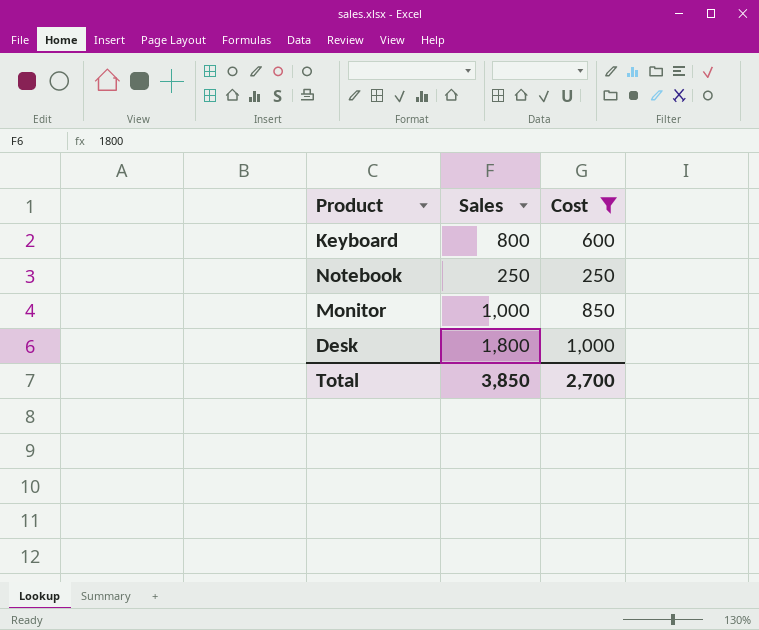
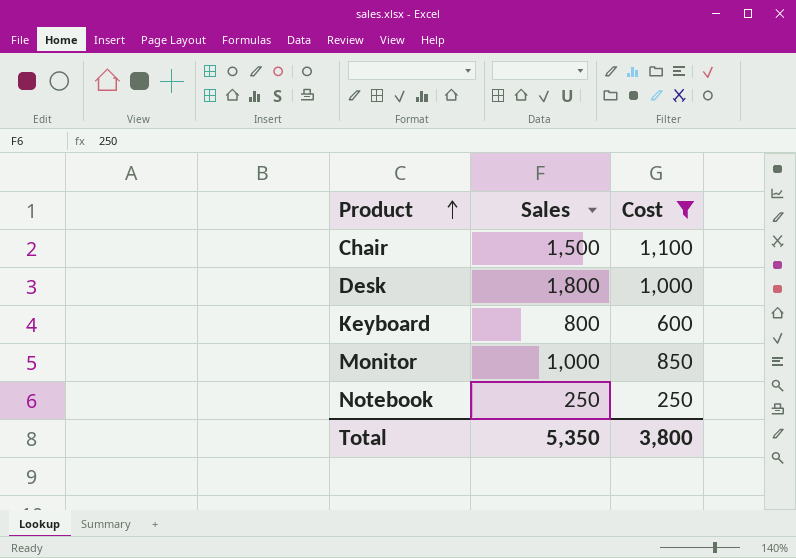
row order: none -> Product ascending
row Chair: none -> 1,500 | 1,100
Total | Sales: 3,850 -> 5,350
Total | Cost: 2,700 -> 3,800

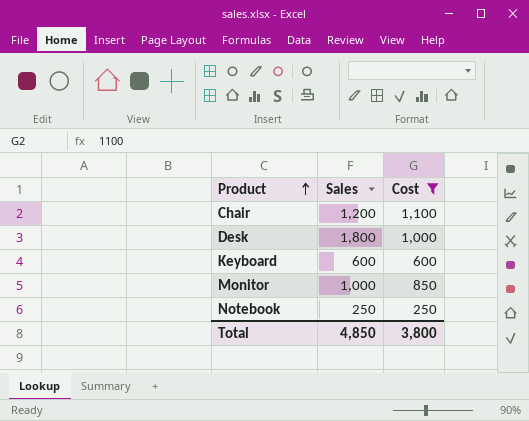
Chair | Sales: 1,500 -> 1,200
Keyboard | Sales: 800 -> 600
Total | Sales: 5,350 -> 4,850

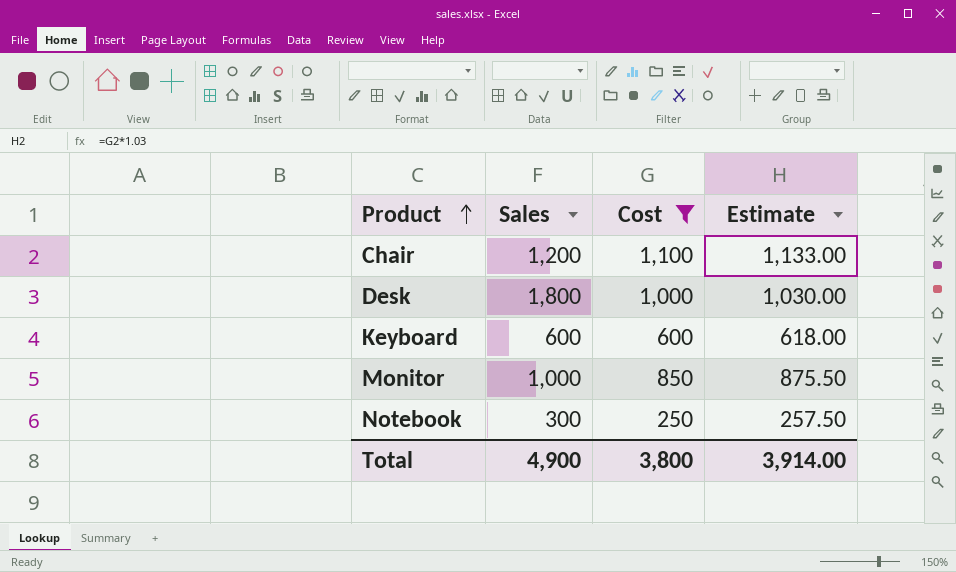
column Estimate | formula: none -> [Cost] * 1.03
Notebook | Sales: 250 -> 300
Total | Sales: 4,850 -> 4,900

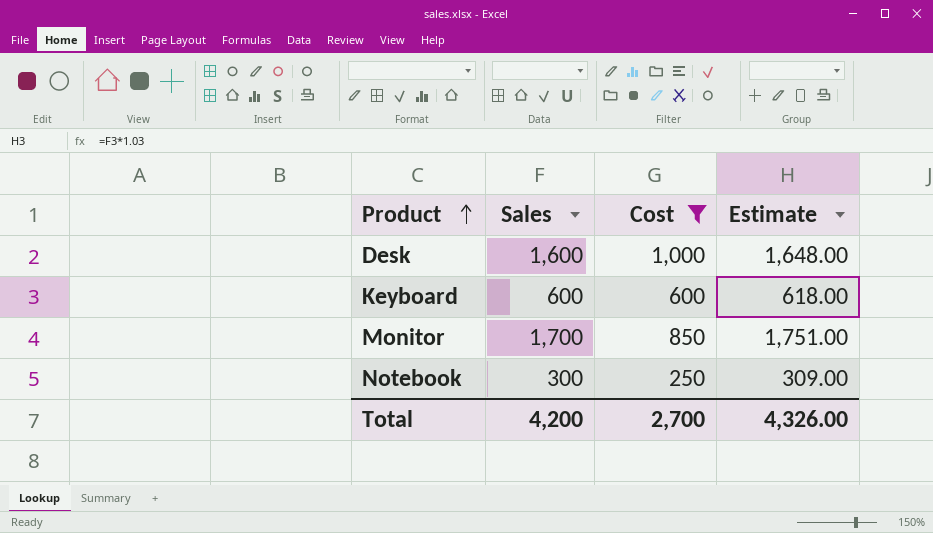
column Estimate | formula: [Cost] * 1.03 -> [Sales] * 1.03
row Chair: 1,200 | 1,100 | 1,133.00 -> none
Desk | Sales: 1,800 -> 1,600
Monitor | Sales: 1,000 -> 1,700
Total | Sales: 4,900 -> 4,200
Total | Cost: 3,800 -> 2,700
Total | Estimate: 3,914.00 -> 4,326.00

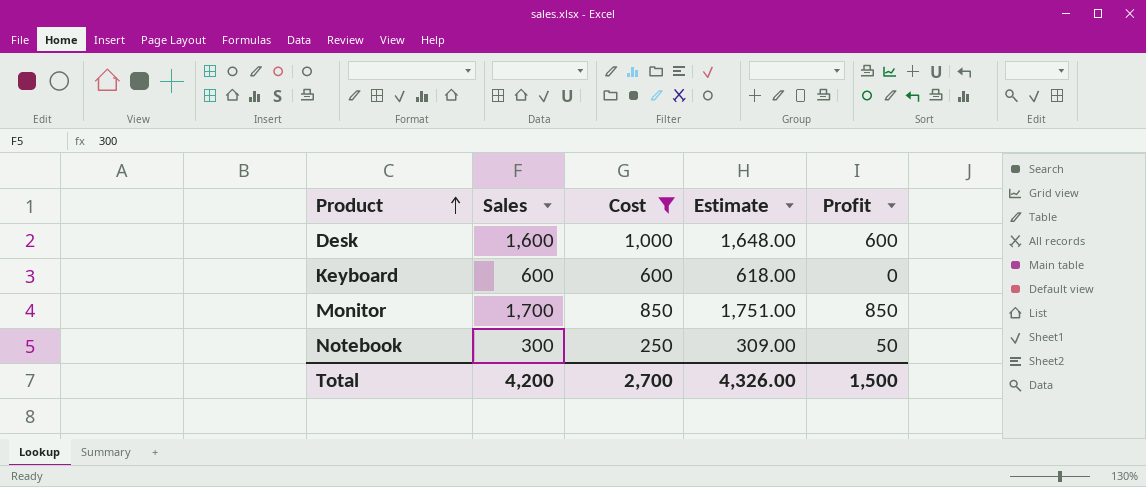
column Profit | formula: none -> [Sales] - [Cost]

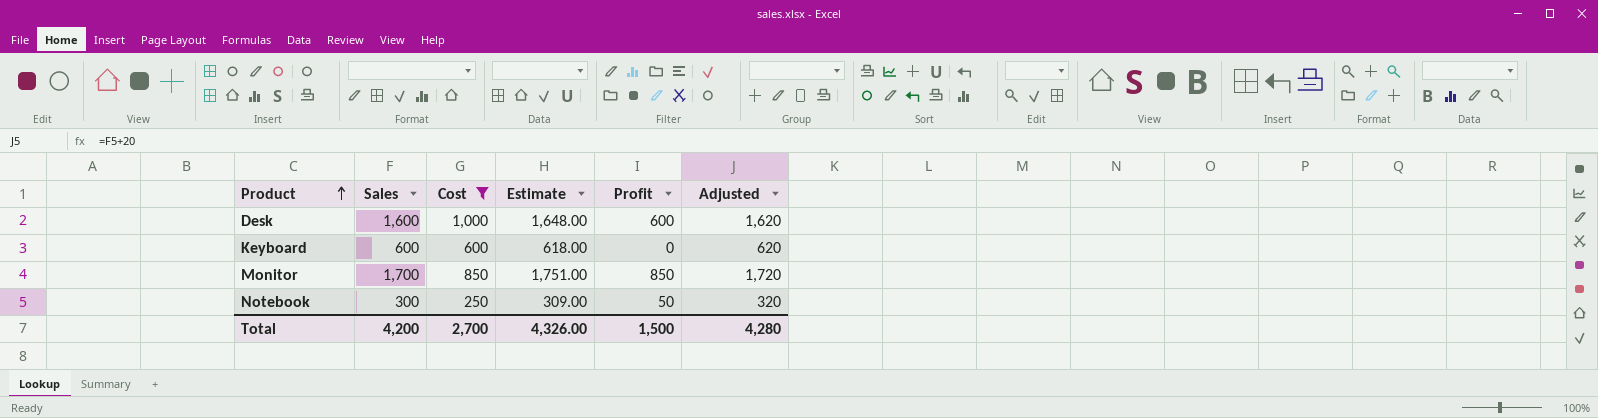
column Adjusted | formula: none -> [Sales] + 20

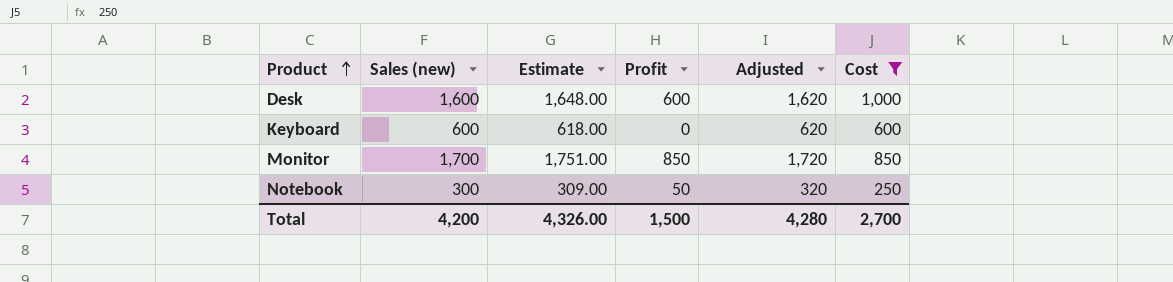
column name: Sales -> Sales (new)
column Cost | position: 3 -> 6

